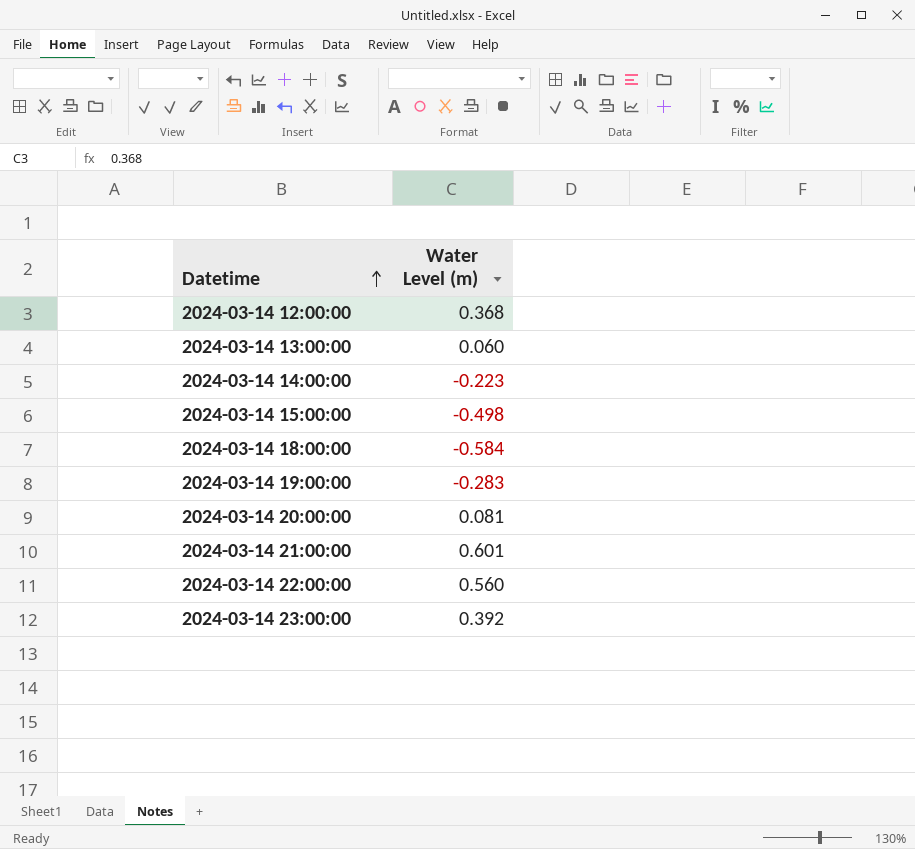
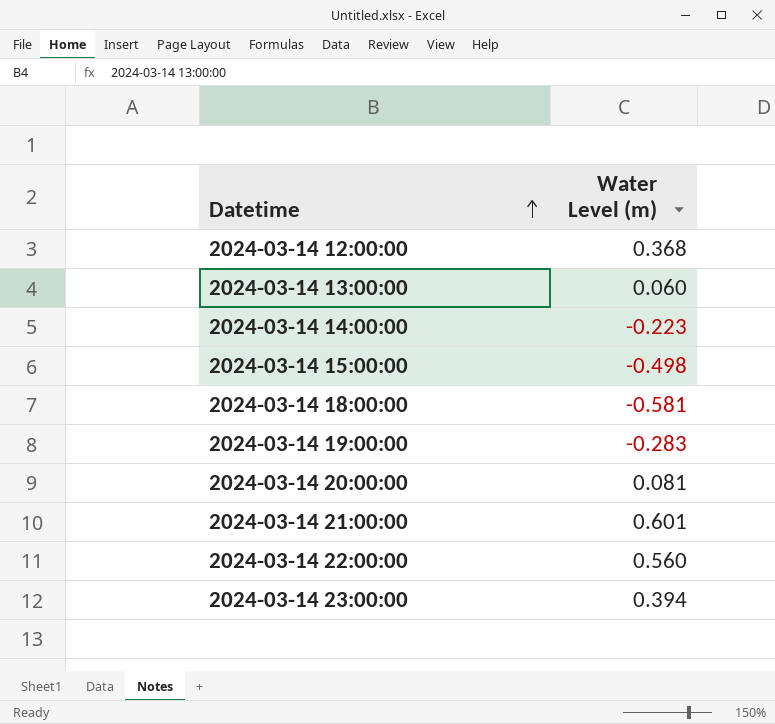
2024-03-14 18:00:00 | Water Level (m): -0.584 -> -0.581
2024-03-14 23:00:00 | Water Level (m): 0.392 -> 0.394

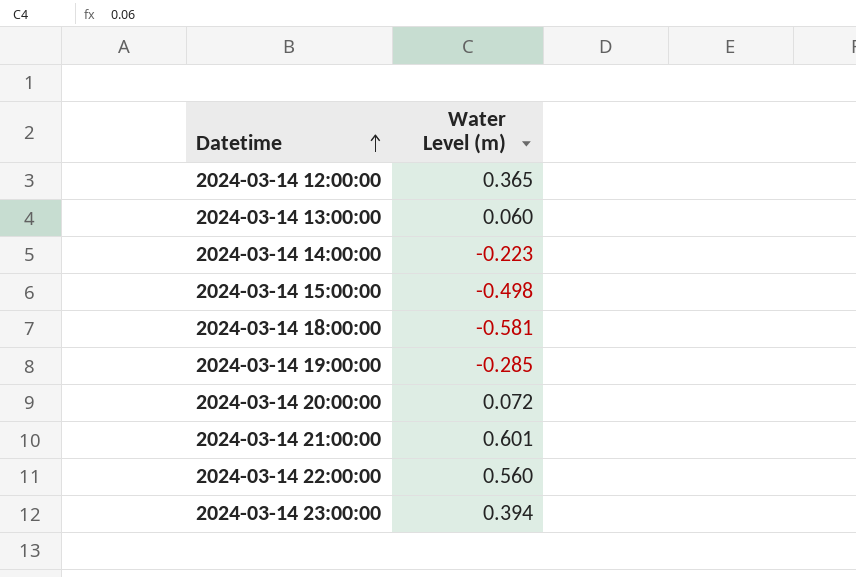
2024-03-14 12:00:00 | Water Level (m): 0.368 -> 0.365
2024-03-14 19:00:00 | Water Level (m): -0.283 -> -0.285
2024-03-14 20:00:00 | Water Level (m): 0.081 -> 0.072

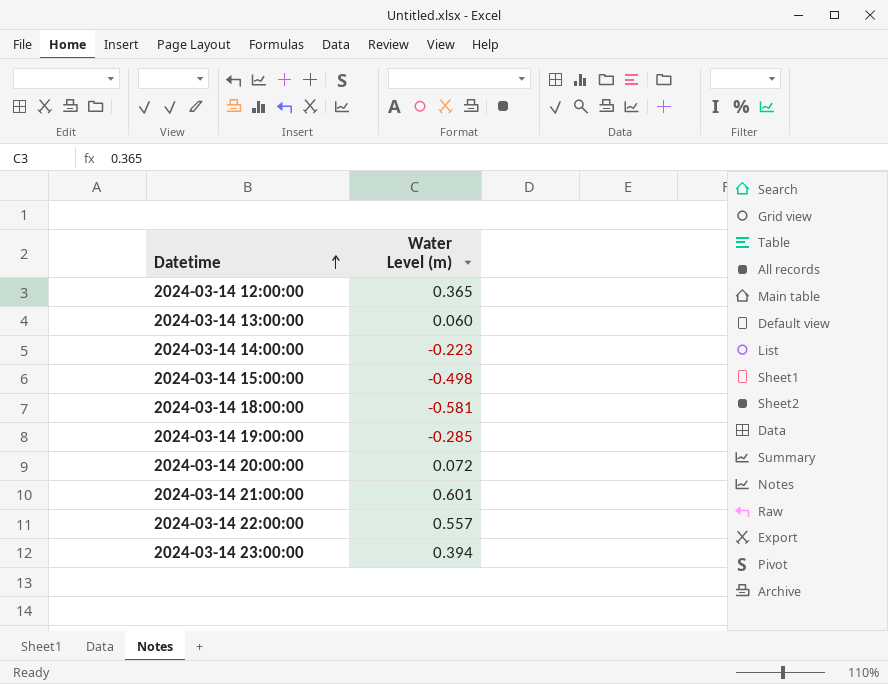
2024-03-14 22:00:00 | Water Level (m): 0.560 -> 0.557

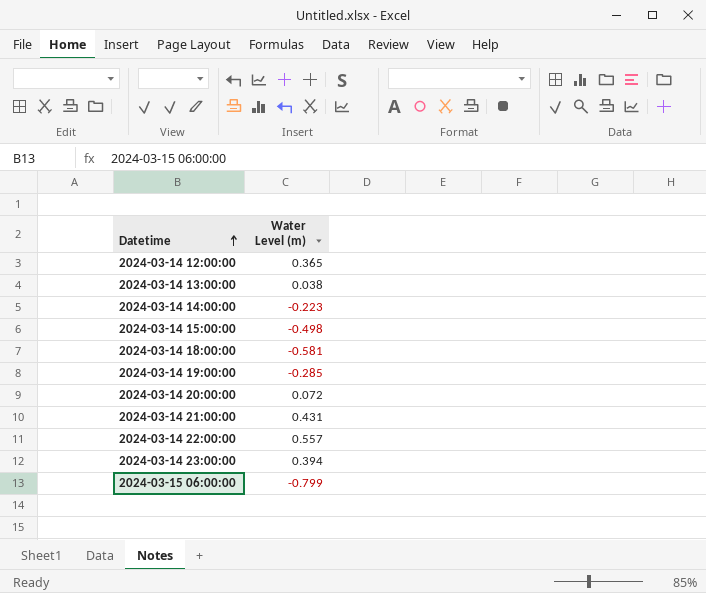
2024-03-14 13:00:00 | Water Level (m): 0.060 -> 0.038
2024-03-14 21:00:00 | Water Level (m): 0.601 -> 0.431
row 2024-03-15 06:00:00: none -> -0.799

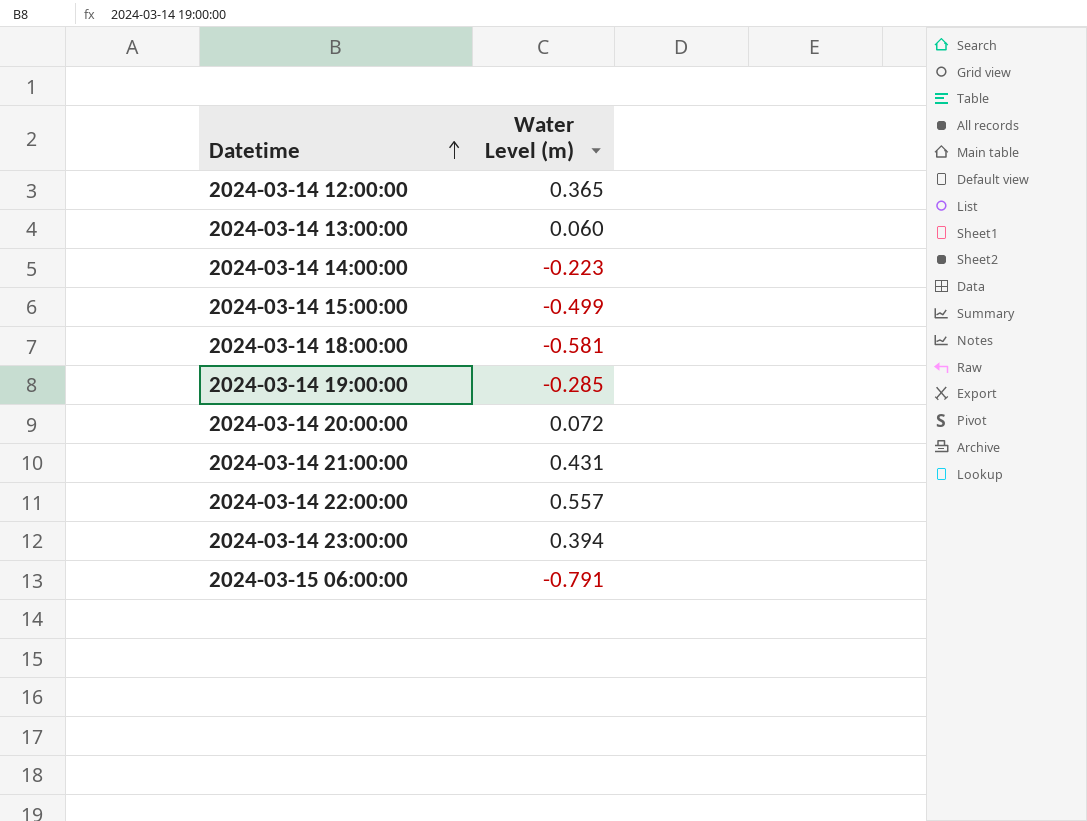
2024-03-14 13:00:00 | Water Level (m): 0.038 -> 0.060
2024-03-14 15:00:00 | Water Level (m): -0.498 -> -0.499
2024-03-15 06:00:00 | Water Level (m): -0.799 -> -0.791

